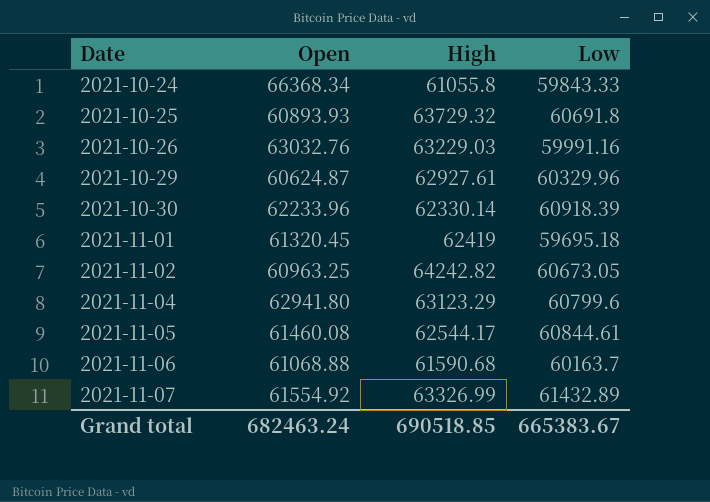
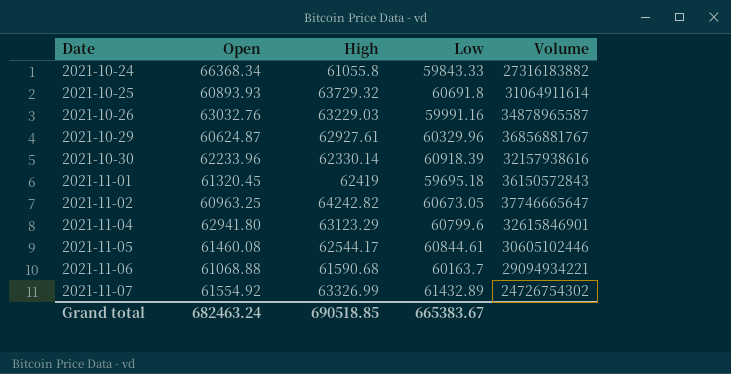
column Volume | position: none -> 5

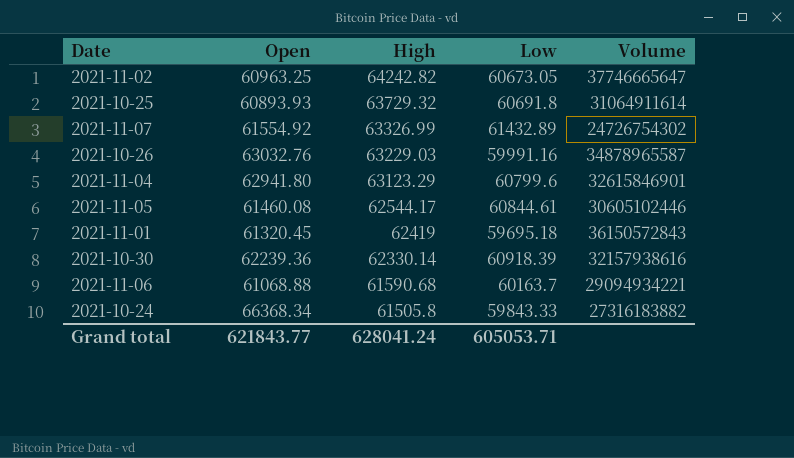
row order: Date ascending -> High descending
row 2021-10-29: 60624.87 | 62927.61 | 60329.96 | 36856881767 -> none
2021-10-30 | Open: 62233.96 -> 62239.36
2021-10-24 | High: 61055.8 -> 61505.8
Grand total | Open: 682463.24 -> 621843.77
Grand total | High: 690518.85 -> 628041.24
Grand total | Low: 665383.67 -> 605053.71

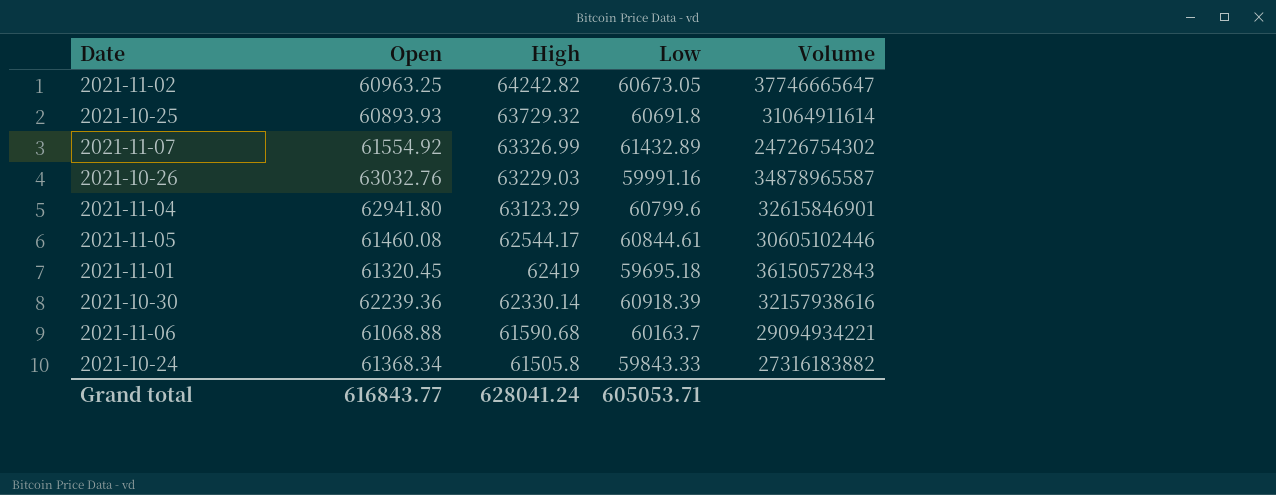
2021-10-24 | Open: 66368.34 -> 61368.34
Grand total | Open: 621843.77 -> 616843.77

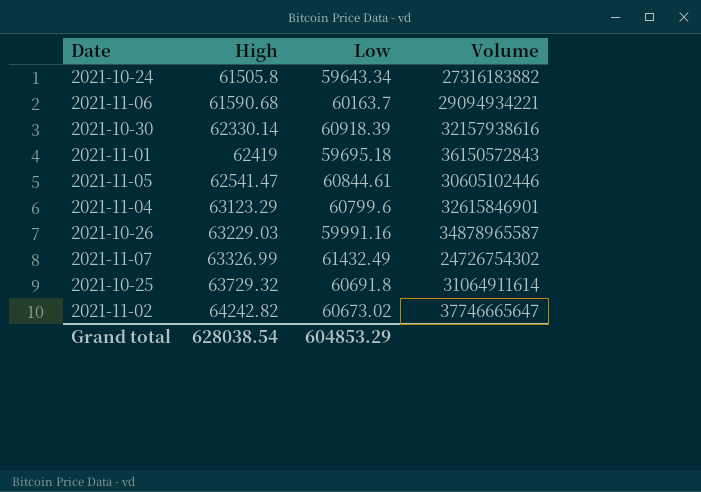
row order: High descending -> High ascending
column Open | position: 2 -> none
2021-10-24 | Low: 59843.33 -> 59643.34
2021-11-05 | High: 62544.17 -> 62541.47
2021-11-07 | Low: 61432.89 -> 61432.49
2021-11-02 | Low: 60673.05 -> 60673.02
Grand total | High: 628041.24 -> 628038.54
Grand total | Low: 605053.71 -> 604853.29

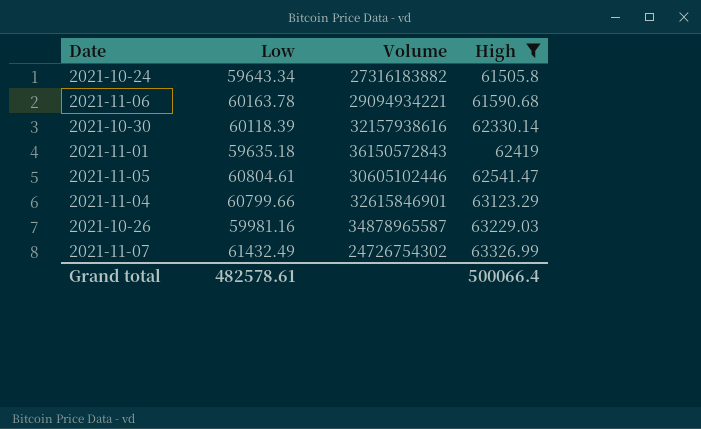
filter: none -> High <= 63326.99
column High | position: 2 -> 4
2021-11-06 | Low: 60163.7 -> 60163.78
2021-10-30 | Low: 60918.39 -> 60118.39
2021-11-01 | Low: 59695.18 -> 59635.18
2021-11-05 | Low: 60844.61 -> 60804.61
2021-11-04 | Low: 60799.6 -> 60799.66
2021-10-26 | Low: 59991.16 -> 59981.16
Grand total | Low: 604853.29 -> 482578.61
Grand total | High: 628038.54 -> 500066.4

